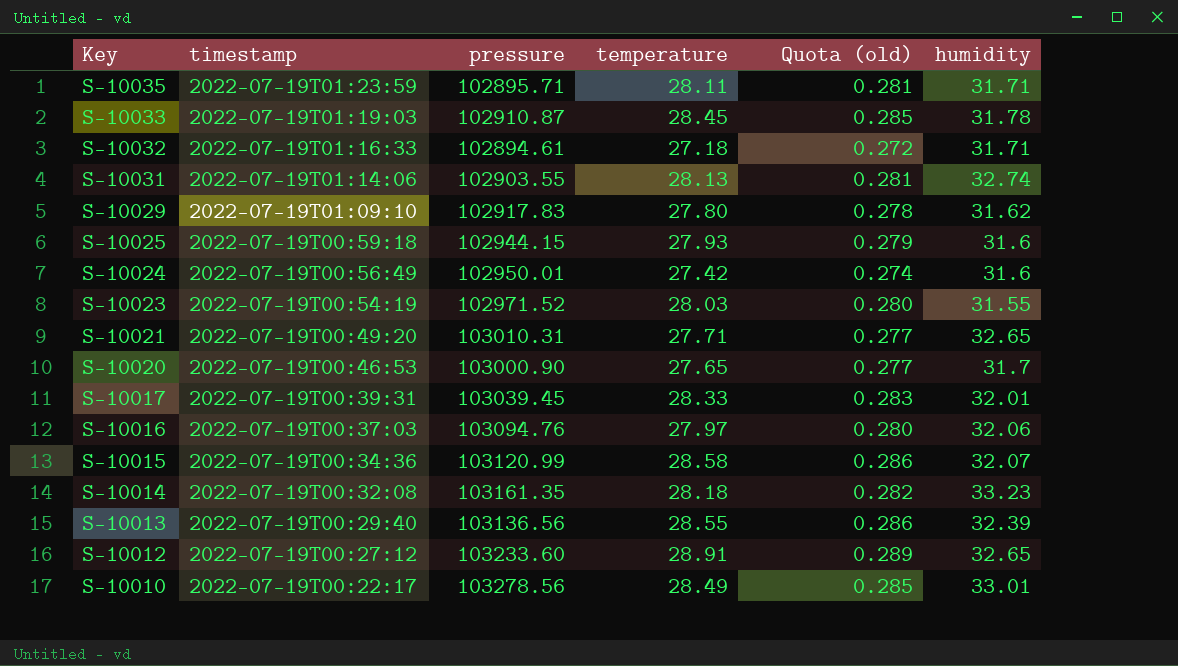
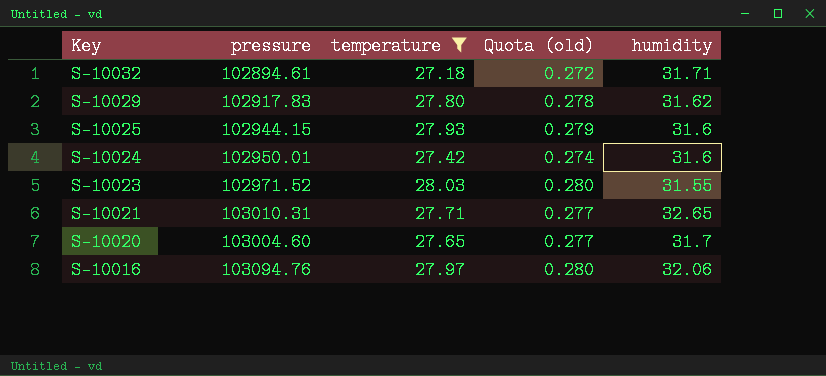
filter: none -> temperature <= 28.03
column timestamp | position: 2 -> none
S-10020 | pressure: 103000.90 -> 103004.60

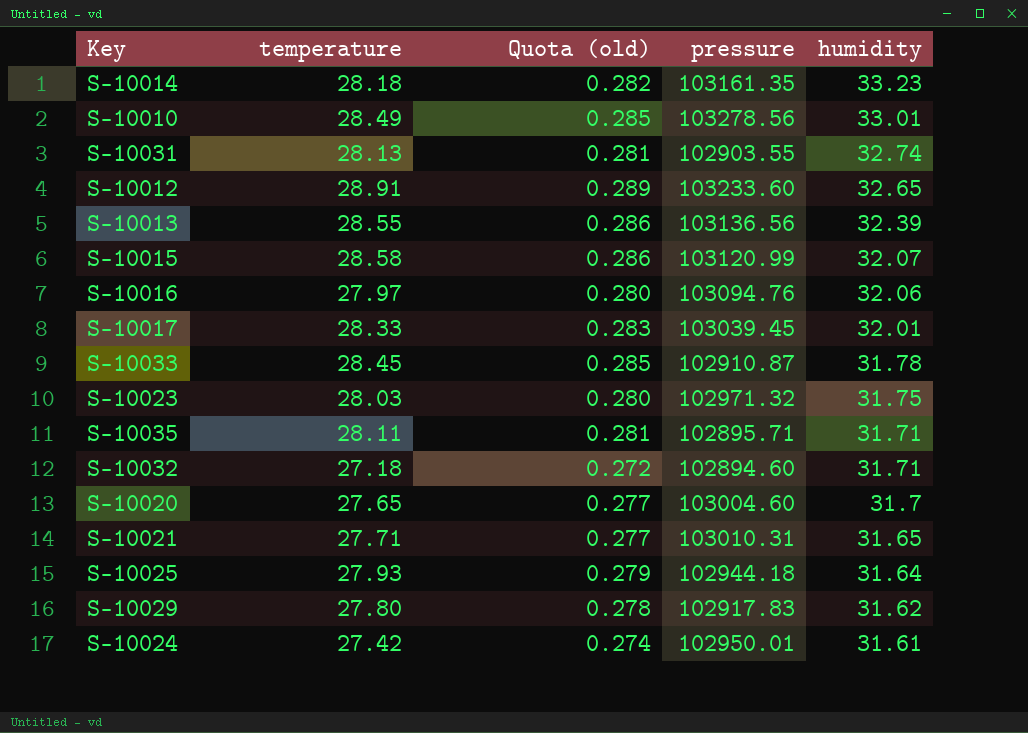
filter: temperature <= 28.03 -> none
row order: Key descending -> humidity descending
column pressure | position: 2 -> 4
S-10023 | pressure: 102971.52 -> 102971.32
S-10023 | humidity: 31.55 -> 31.75
S-10032 | pressure: 102894.61 -> 102894.60
S-10021 | humidity: 32.65 -> 31.65
S-10025 | pressure: 102944.15 -> 102944.18
S-10025 | humidity: 31.6 -> 31.64
S-10024 | humidity: 31.6 -> 31.61

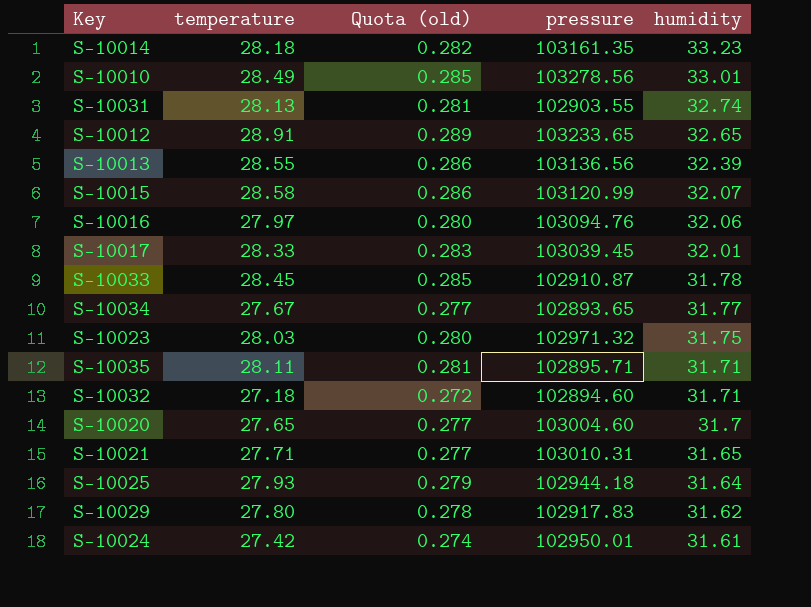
S-10012 | pressure: 103233.60 -> 103233.65
row S-10034: none -> 27.67 | 0.277 | 102893.65 | 31.77

